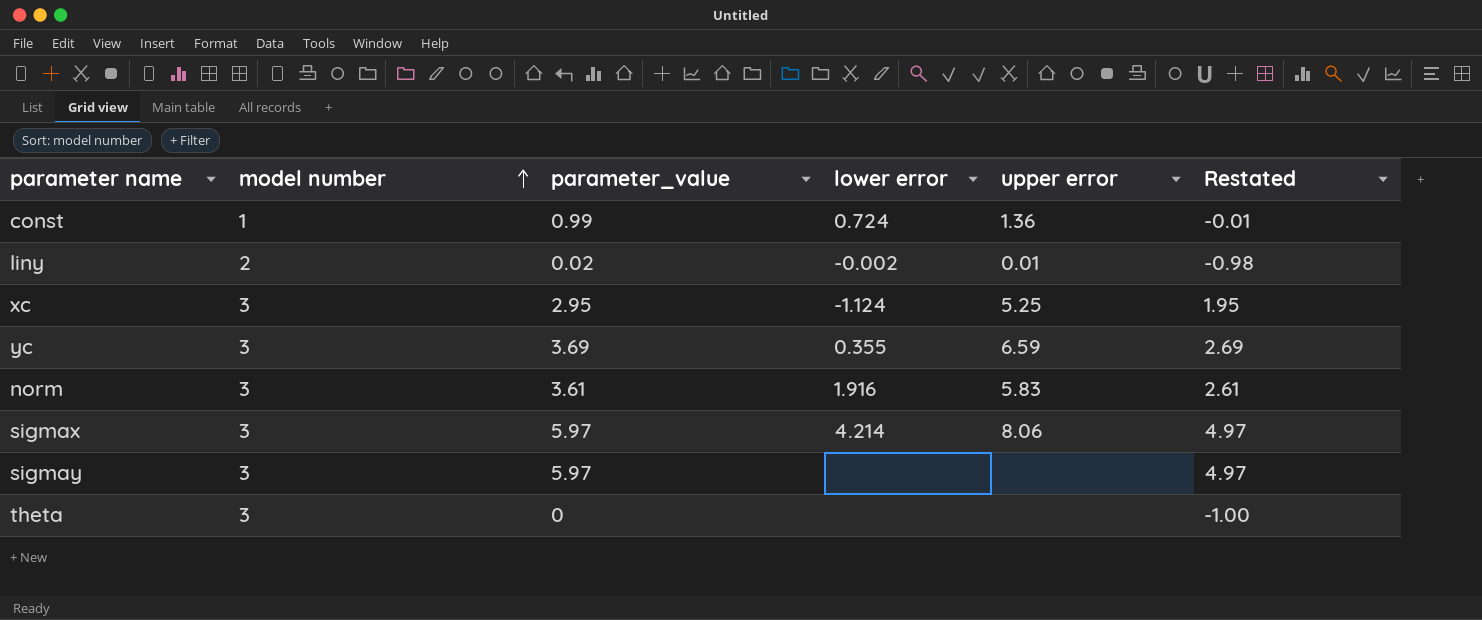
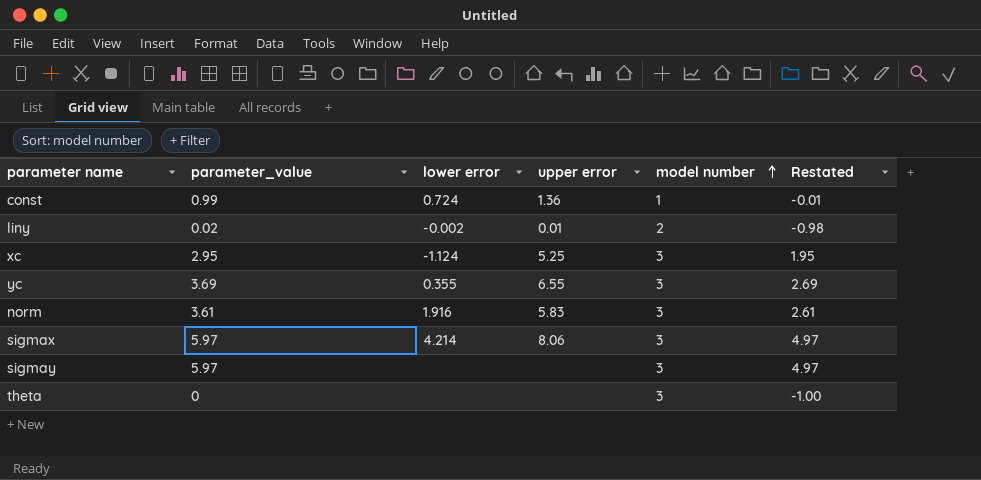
column model number | position: 2 -> 5
yc | upper error: 6.59 -> 6.55

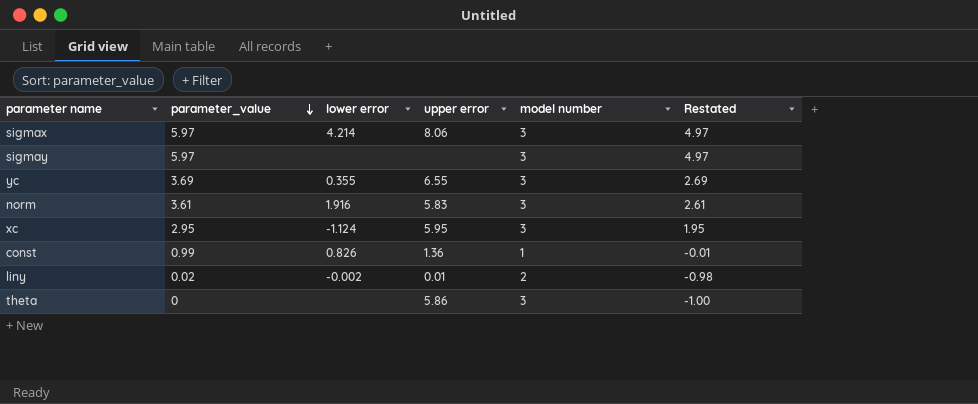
row order: model number ascending -> parameter_value descending
xc | upper error: 5.25 -> 5.95
const | lower error: 0.724 -> 0.826
theta | upper error: none -> 5.86

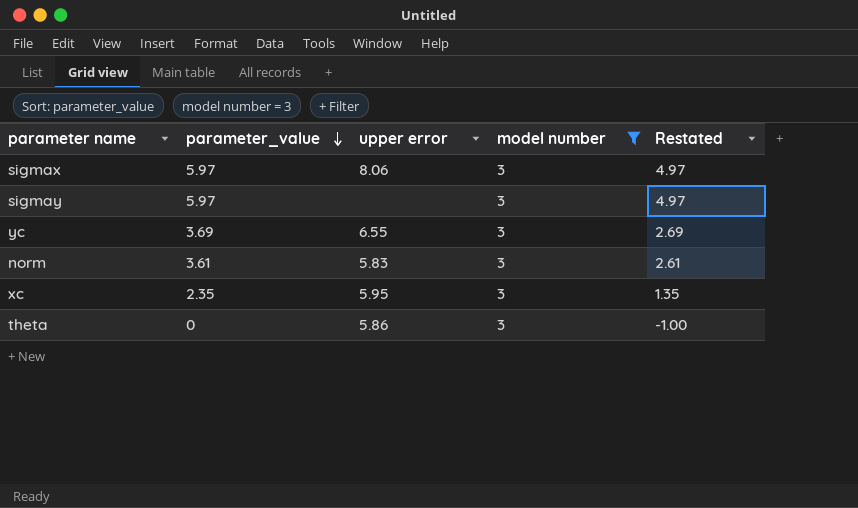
filter: none -> model number = 3
column lower error | position: 3 -> none
xc | parameter_value: 2.95 -> 2.35
xc | Restated: 1.95 -> 1.35

